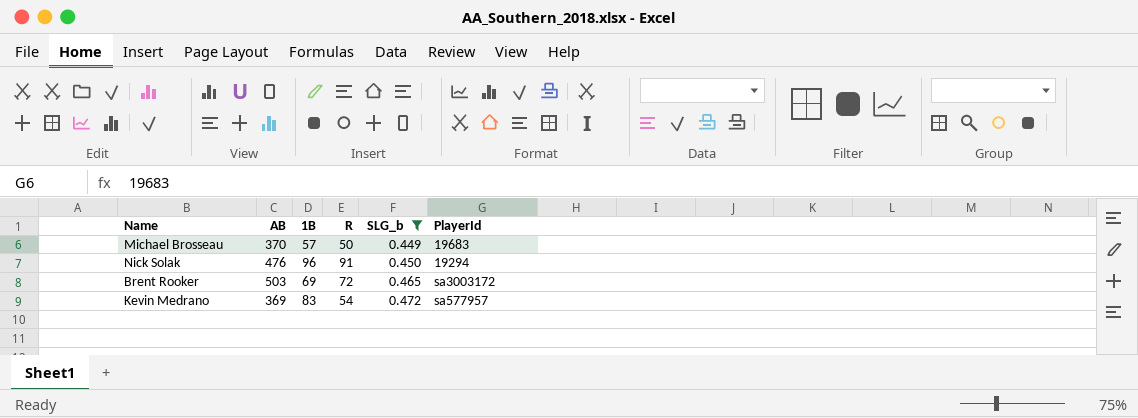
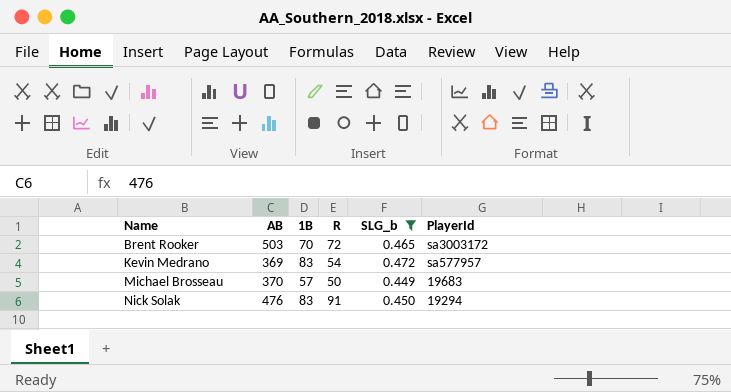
row order: SLG_b ascending -> Name ascending
Brent Rooker | 1B: 69 -> 70
Nick Solak | 1B: 96 -> 83

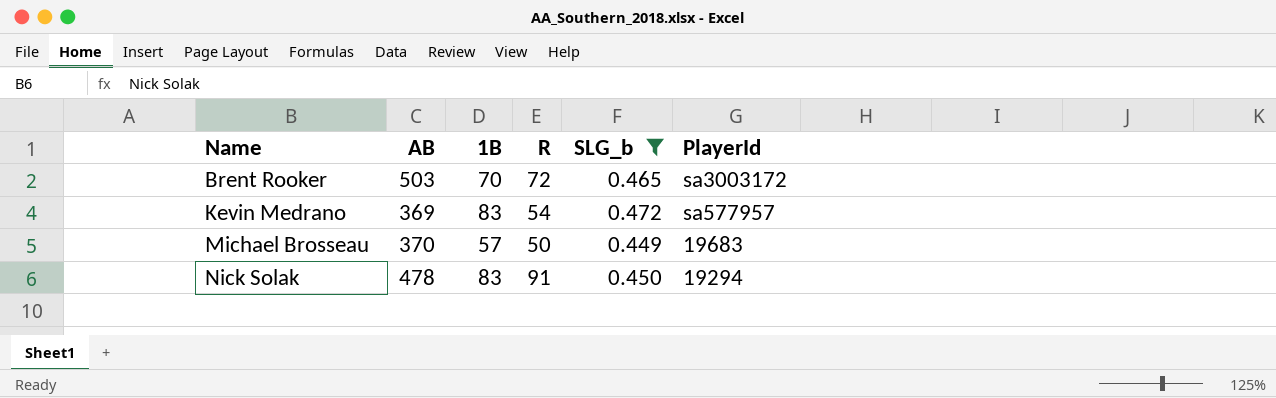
Nick Solak | AB: 476 -> 478

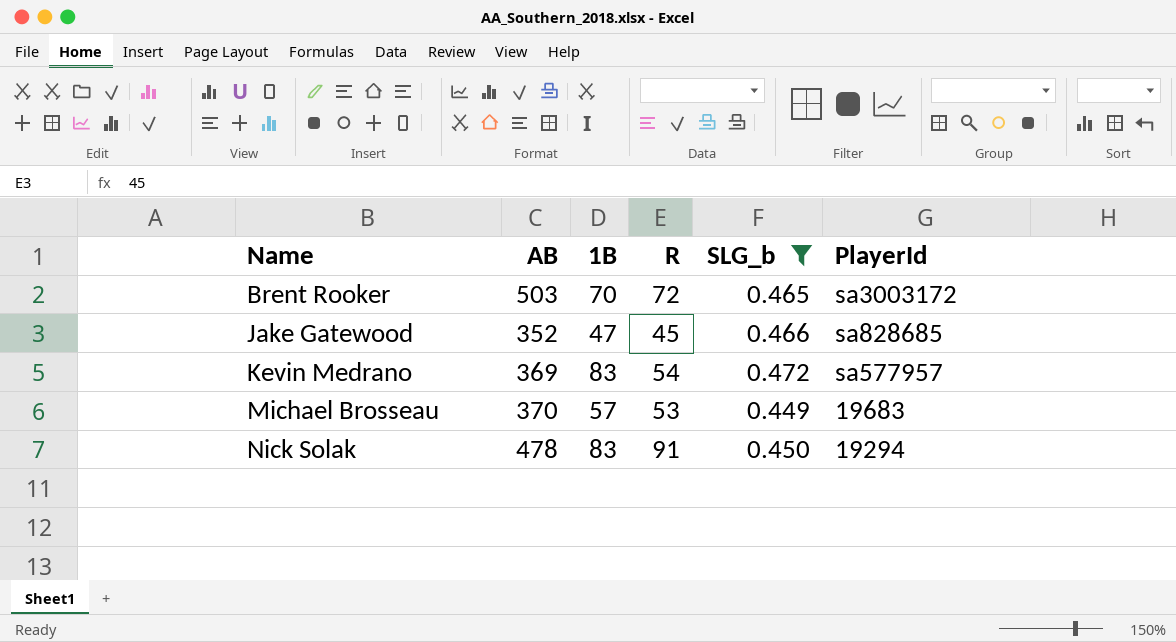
row Jake Gatewood: none -> 352 | 47 | 45 | 0.466 | sa828685
Michael Brosseau | R: 50 -> 53

